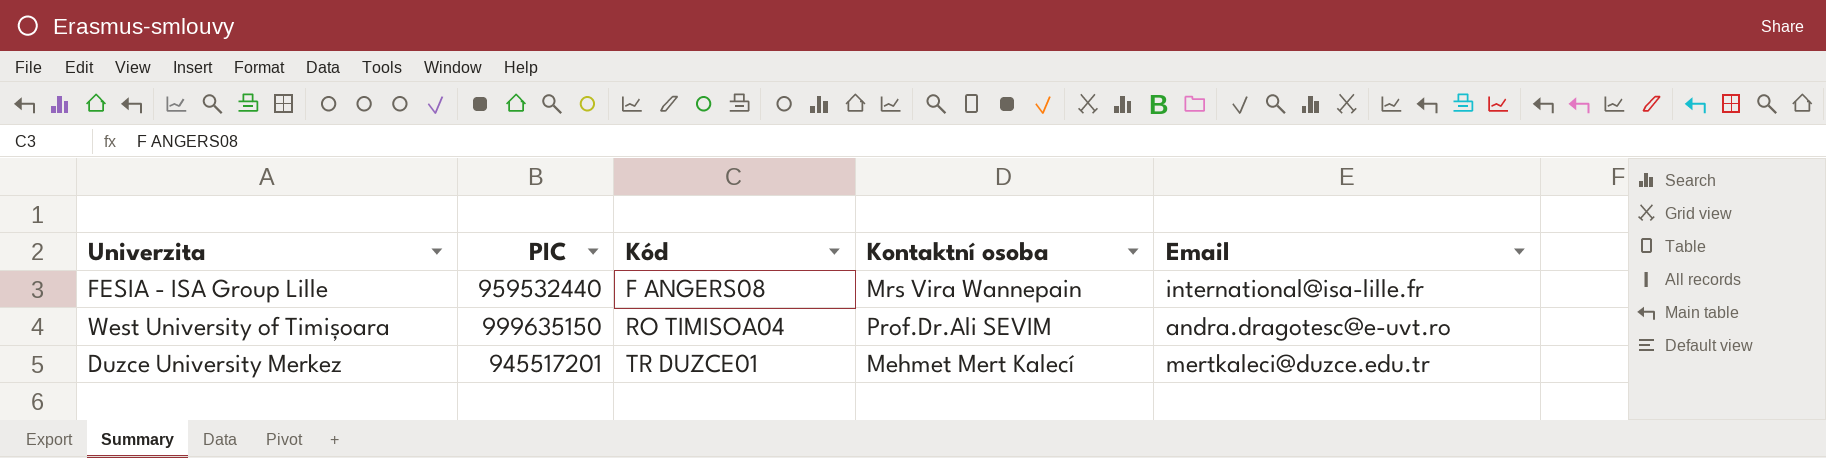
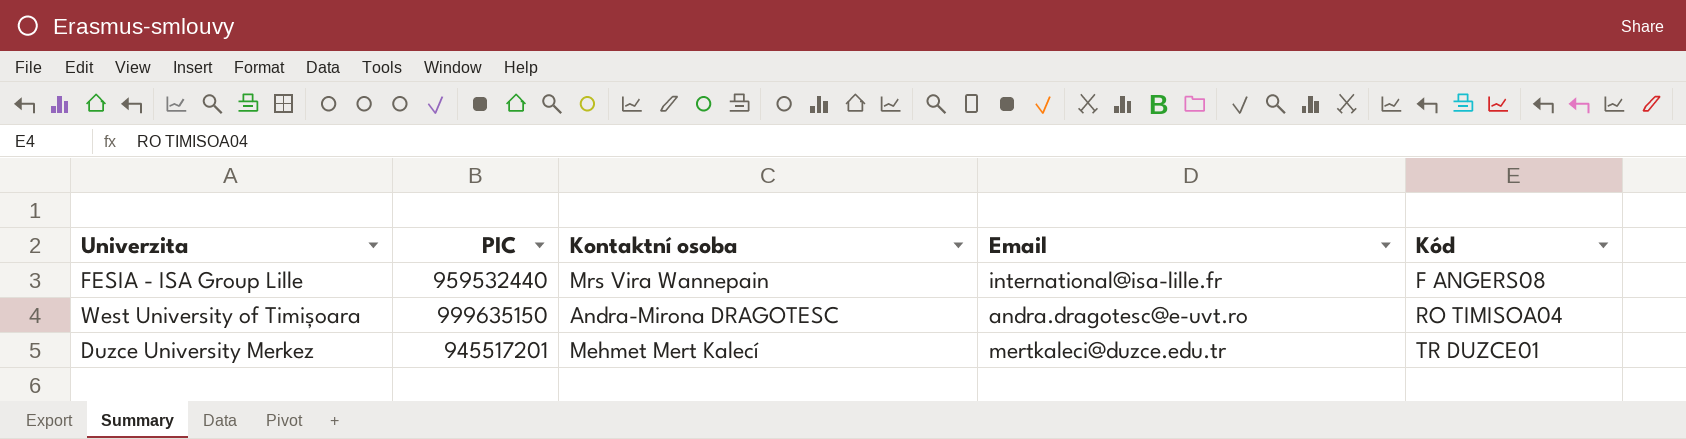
column Kód | position: 3 -> 5
West University of Timișoara | Kontaktní osoba: Prof.Dr.Ali SEVIM -> Andra-Mirona DRAGOTESC

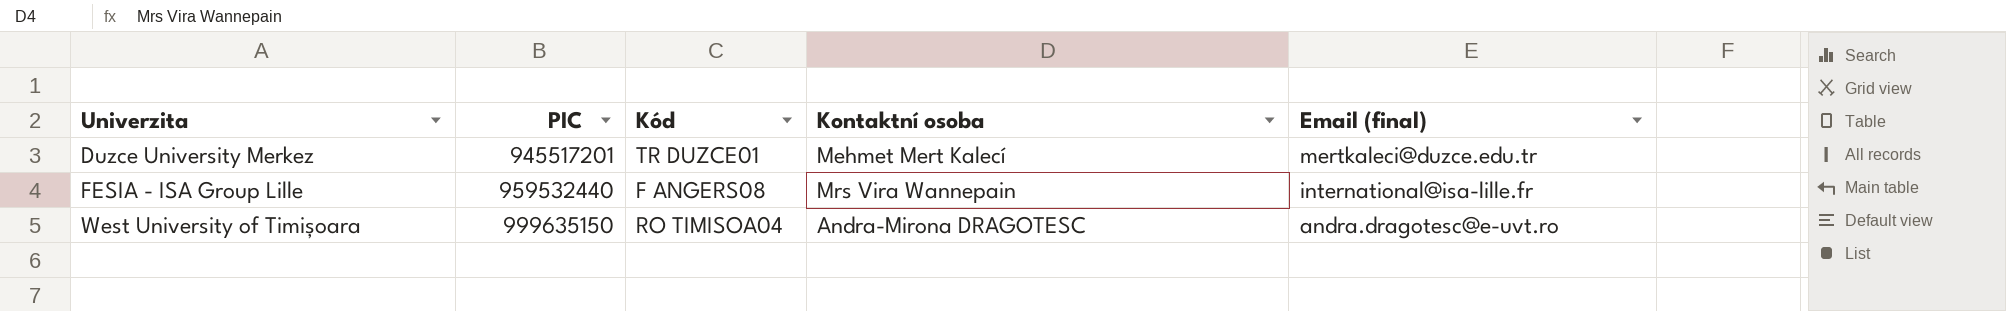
row order: Kód ascending -> Univerzita ascending
column Kód | position: 5 -> 3
column name: Email -> Email (final)

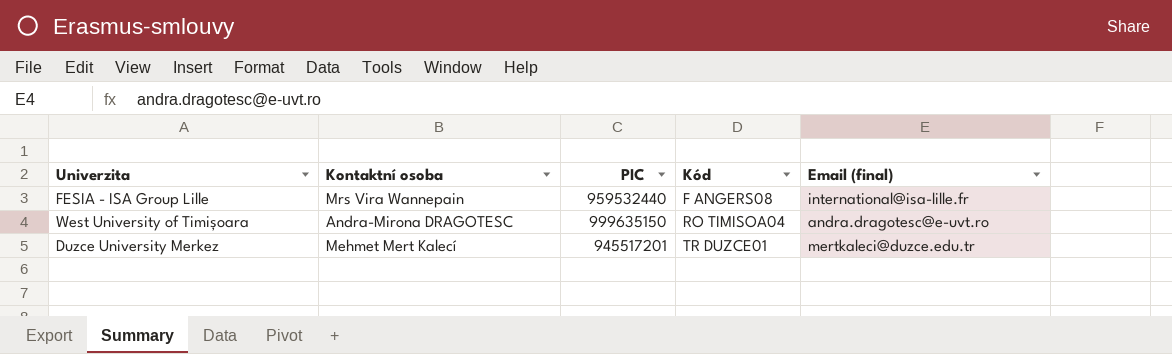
row order: Univerzita ascending -> Kód ascending
column Kontaktní osoba | position: 4 -> 2

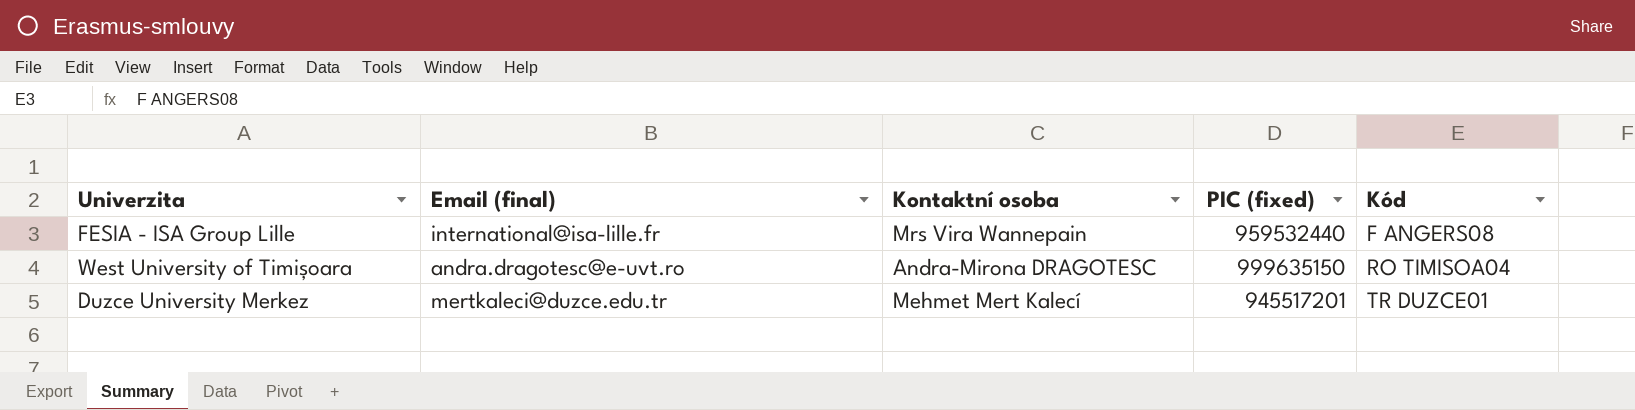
column Email (final) | position: 5 -> 2
column name: PIC -> PIC (fixed)

